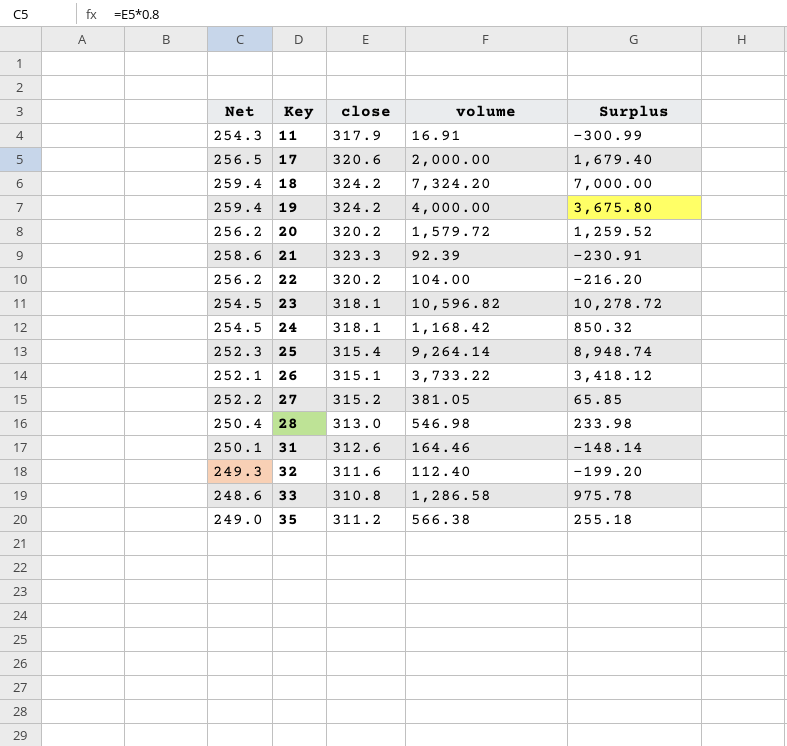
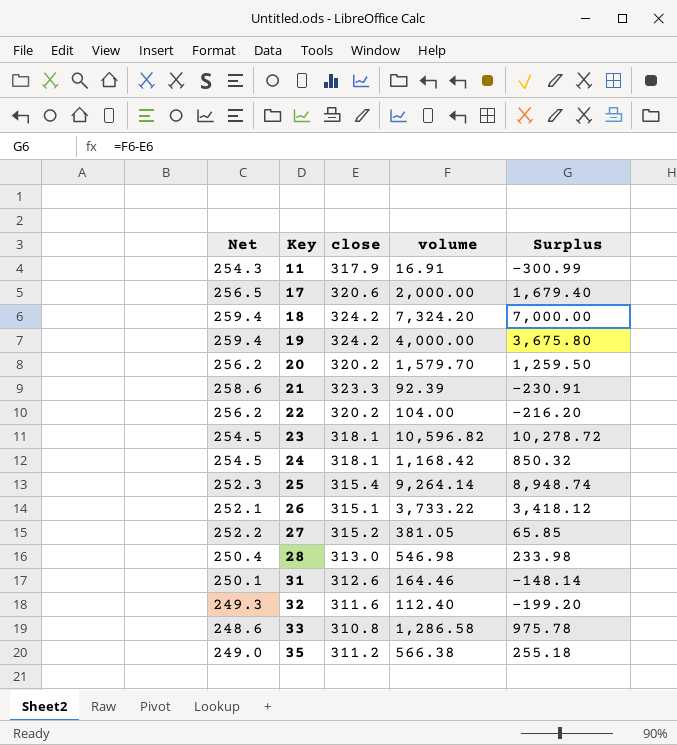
20 | volume: 1,579.72 -> 1,579.70
20 | Surplus: 1,259.52 -> 1,259.50

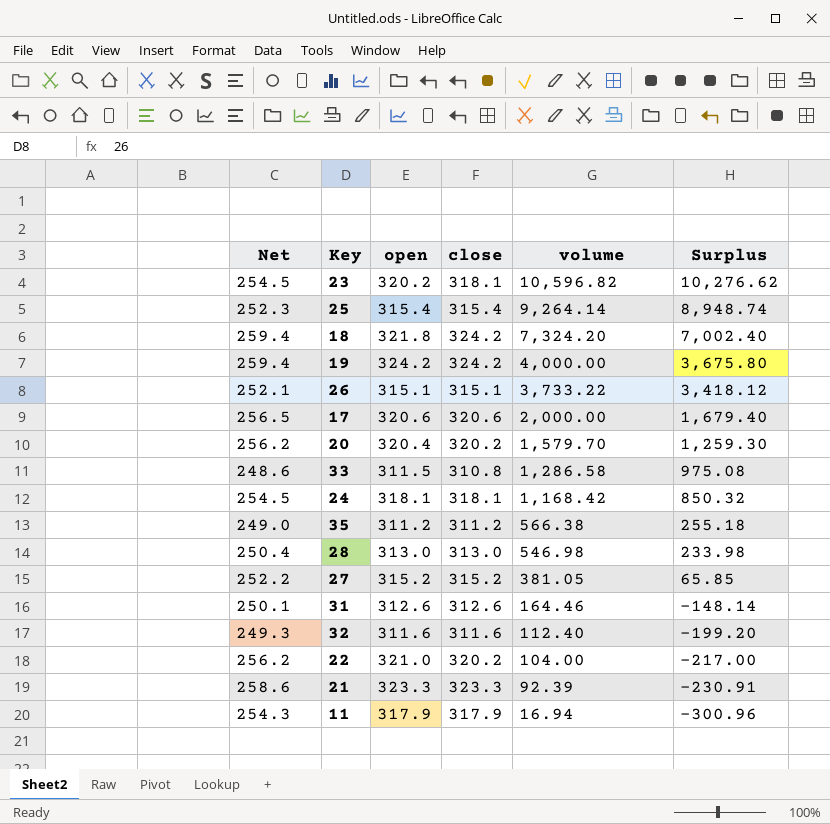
row order: Key ascending -> volume descending
column open | position: none -> 3
column Surplus | formula: [volume] - [close] -> [volume] - [open]
11 | volume: 16.91 -> 16.94

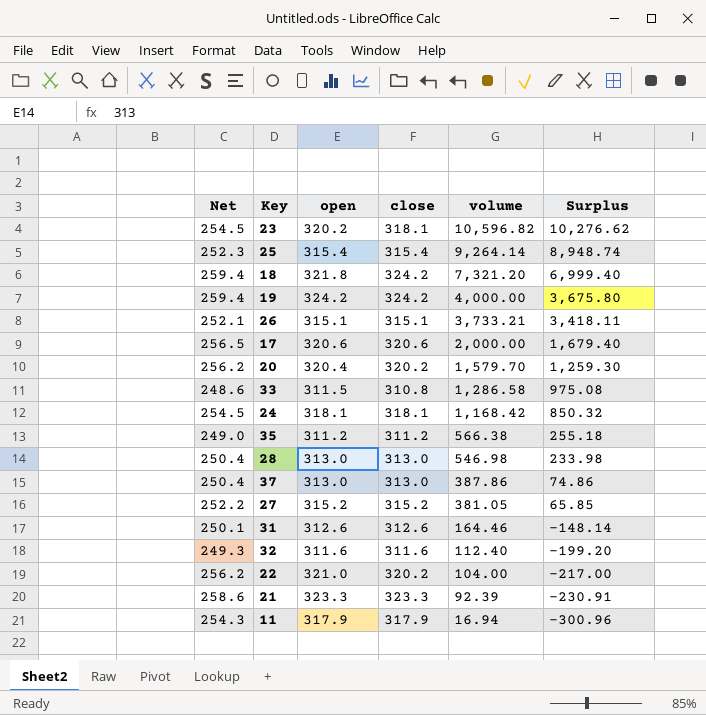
18 | volume: 7,324.20 -> 7,321.20
18 | Surplus: 7,002.40 -> 6,999.40
26 | volume: 3,733.22 -> 3,733.21
26 | Surplus: 3,418.12 -> 3,418.11
row 37: none -> 250.4 | 313.0 | 313.0 | 387.86 | 74.86

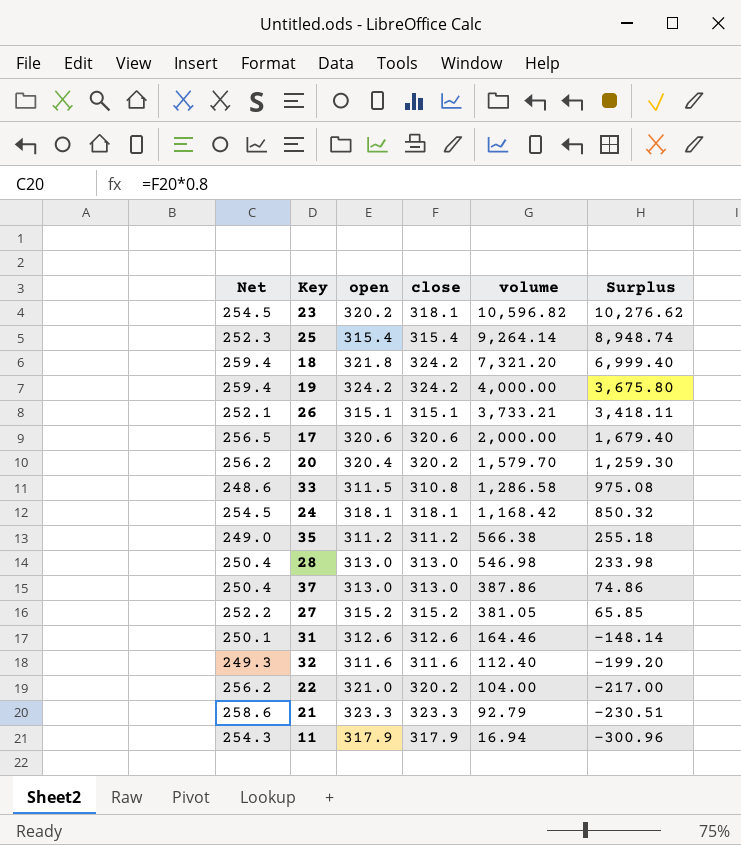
21 | volume: 92.39 -> 92.79
21 | Surplus: -230.91 -> -230.51

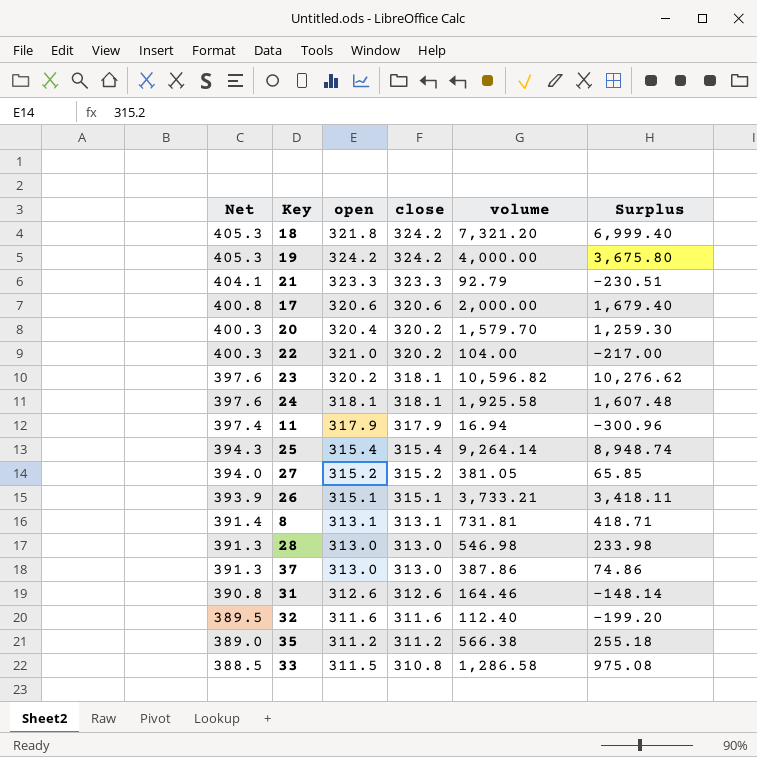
row order: volume descending -> Net descending
column Net | formula: [close] * 0.8 -> [close] * 1.25
24 | volume: 1,168.42 -> 1,925.58
24 | Surplus: 850.32 -> 1,607.48
row 8: none -> 391.4 | 313.1 | 313.1 | 731.81 | 418.71

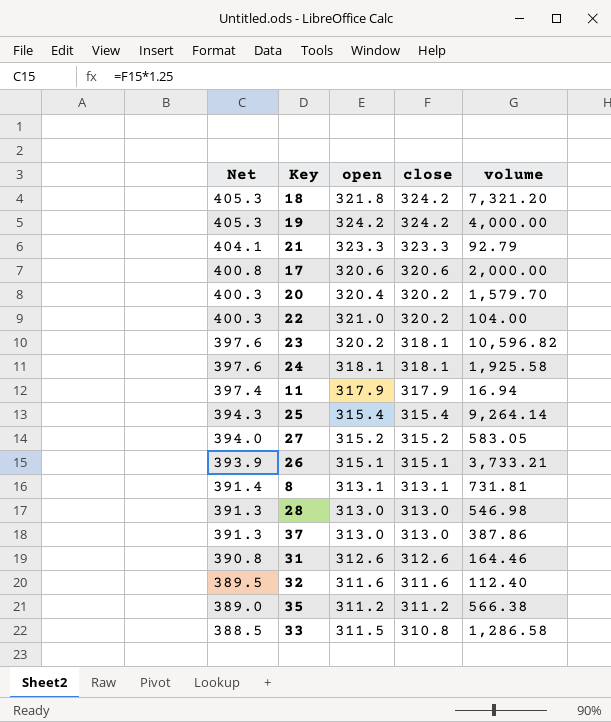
column Surplus | formula: [volume] - [open] -> none
27 | volume: 381.05 -> 583.05

